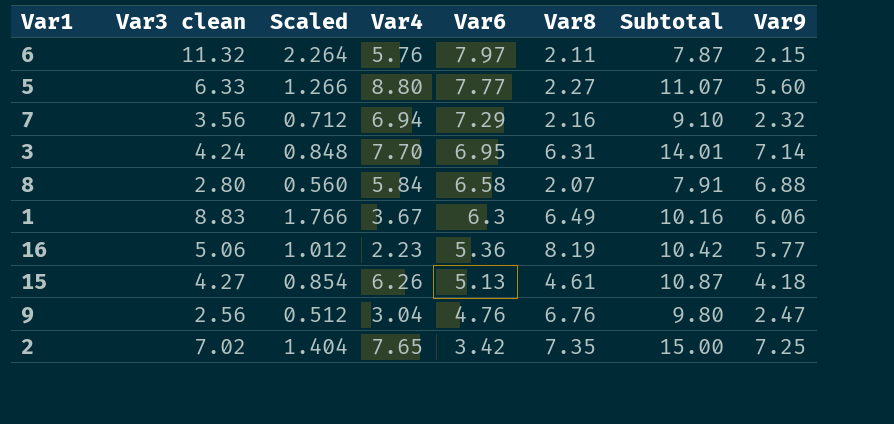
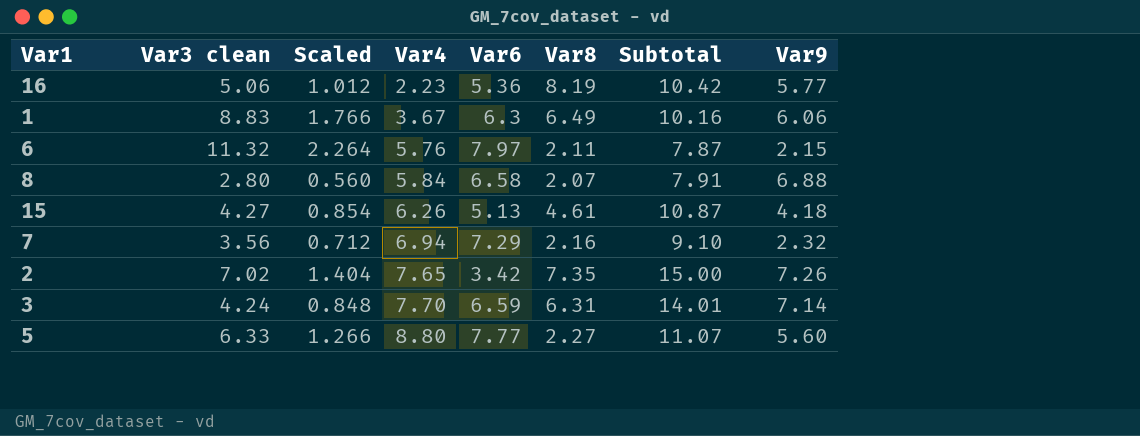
row order: Var6 descending -> Var4 ascending
row 9: 2.56 | 0.512 | 3.04 | 4.76 | 6.76 | 9.80 | 2.47 -> none
2 | Var9: 7.25 -> 7.26
3 | Var6: 6.95 -> 6.59

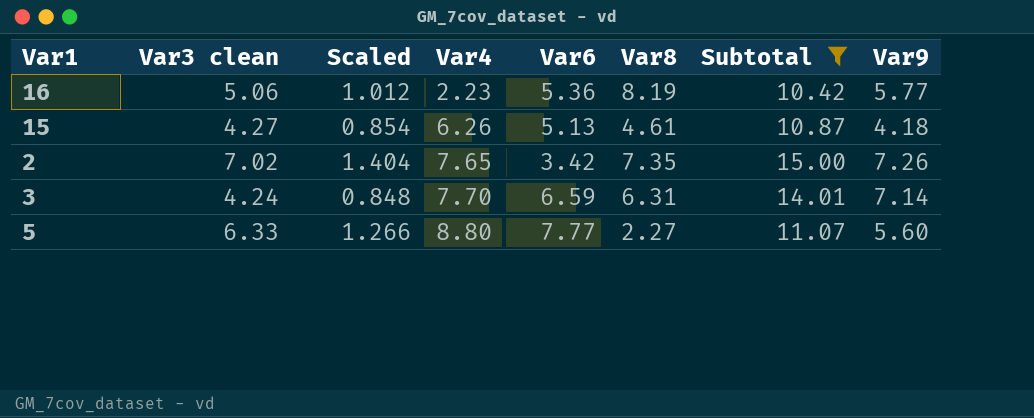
filter: none -> Subtotal >= 10.42

